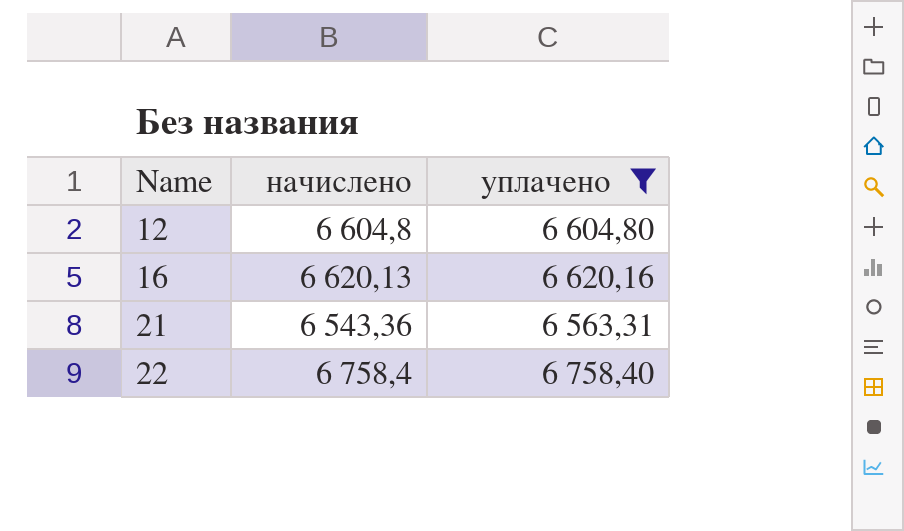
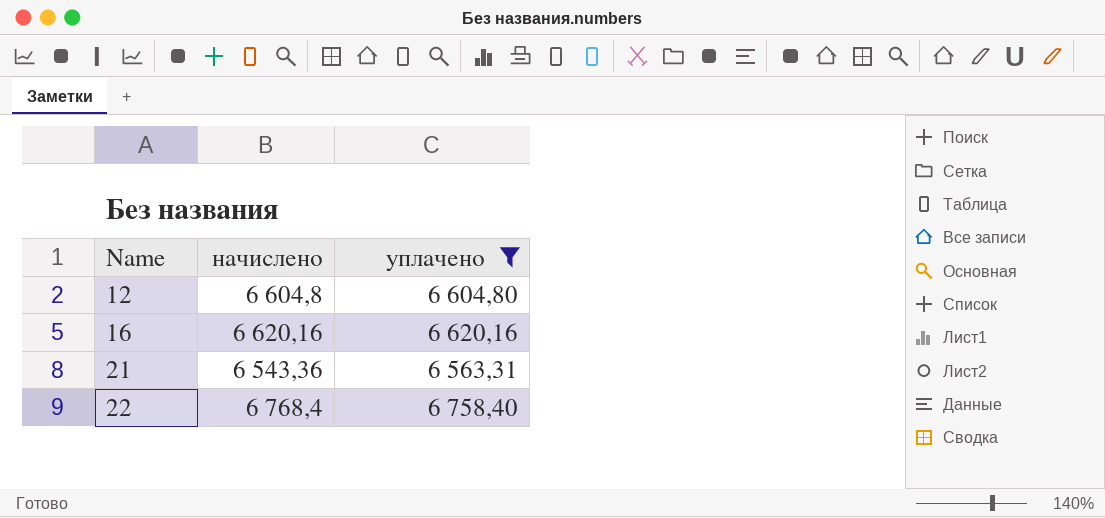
16 | начислено: 6 620,13 -> 6 620,16
22 | начислено: 6 758,4 -> 6 768,4

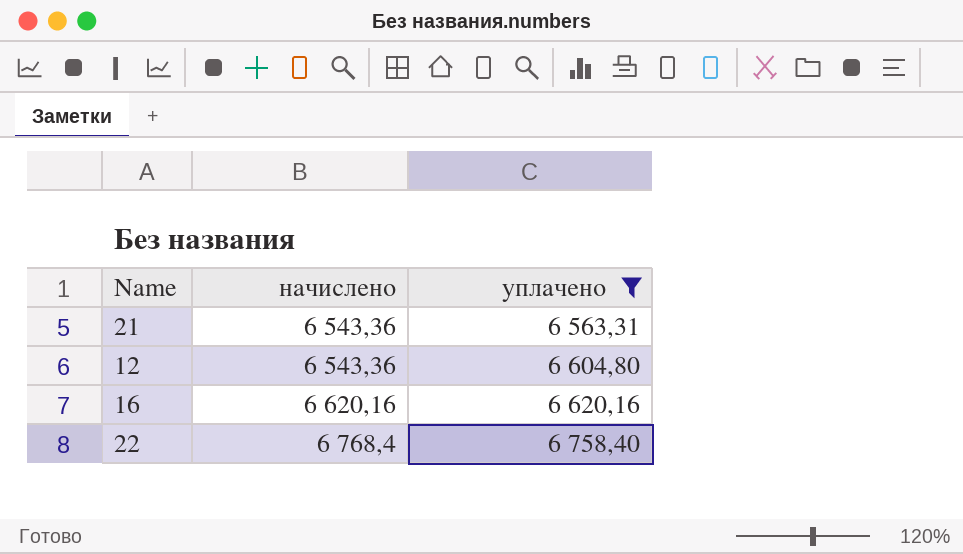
row order: Name ascending -> начислено ascending
12 | начислено: 6 604,8 -> 6 543,36

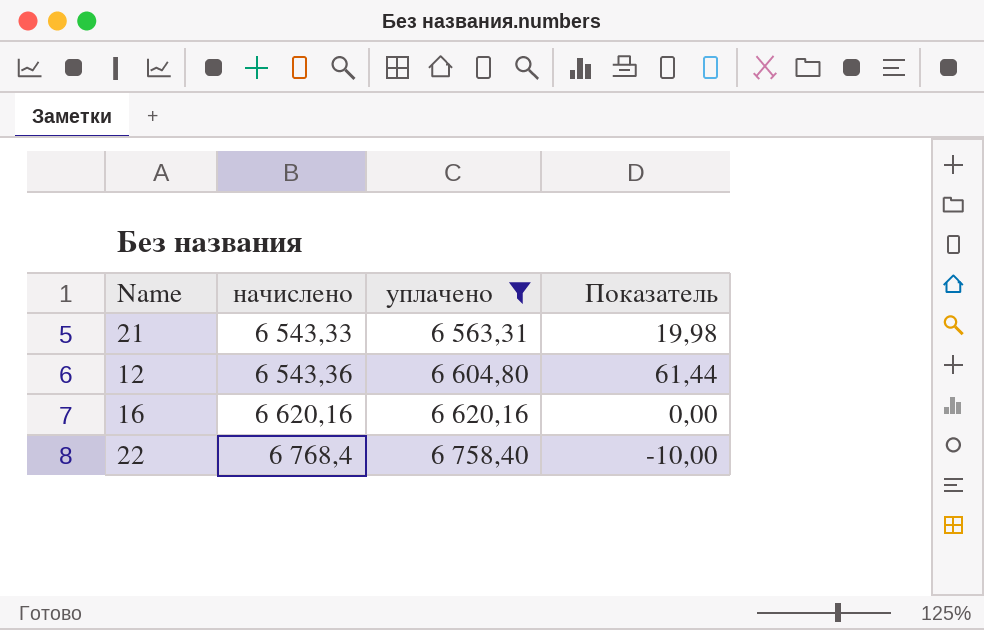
column Показатель | formula: none -> [уплачено] - [начислено]
21 | начислено: 6 543,36 -> 6 543,33

